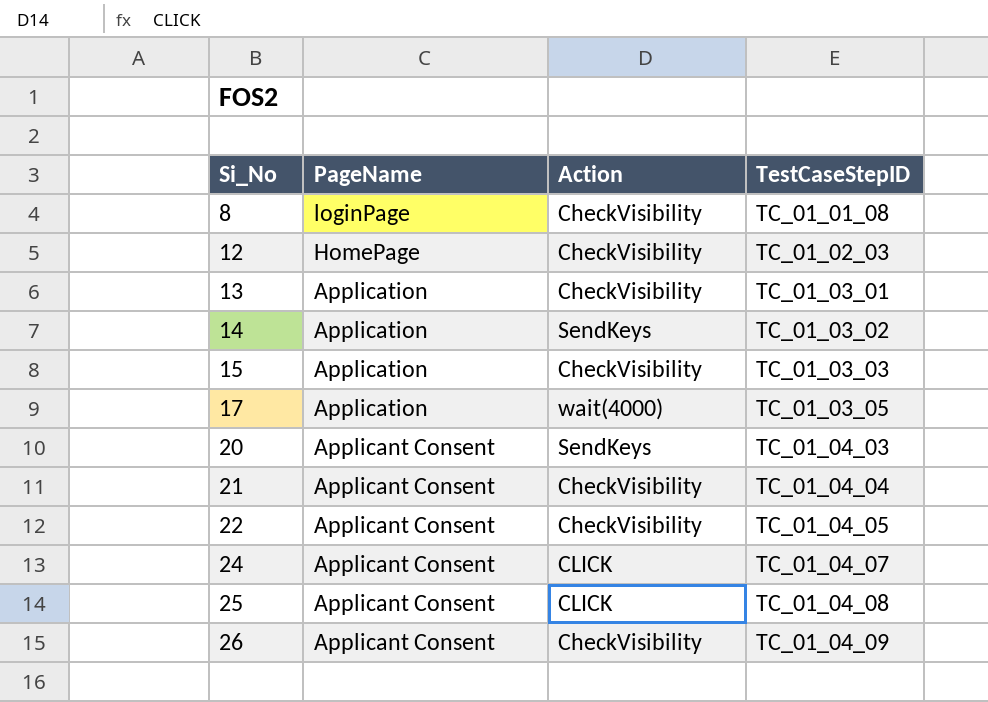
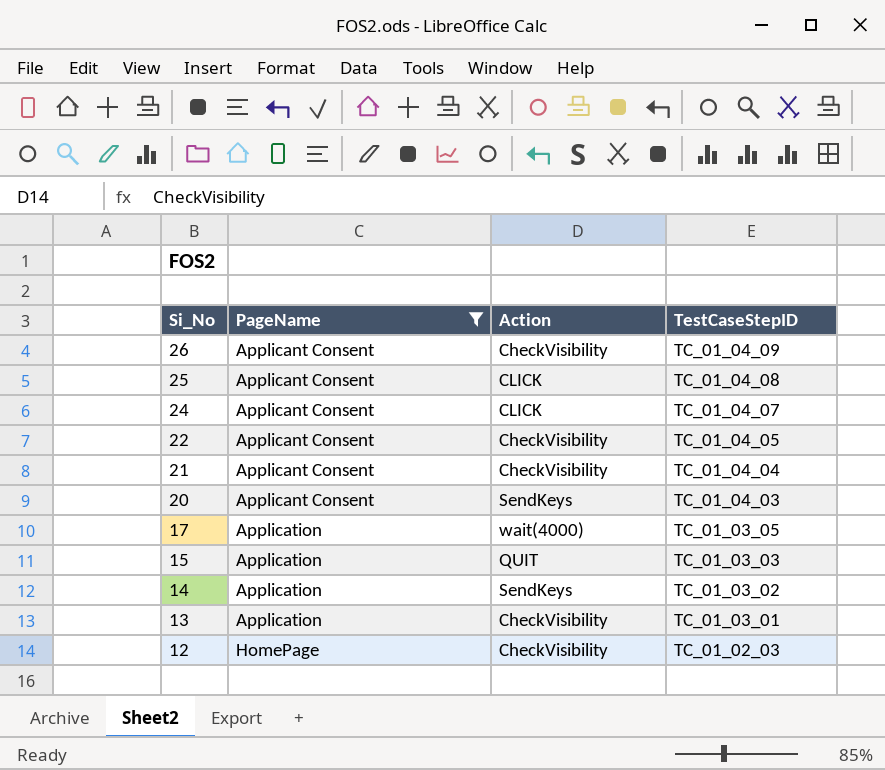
filter: none -> PageName != loginPage
row order: Si_No ascending -> Si_No descending
15 | Action: CheckVisibility -> QUIT

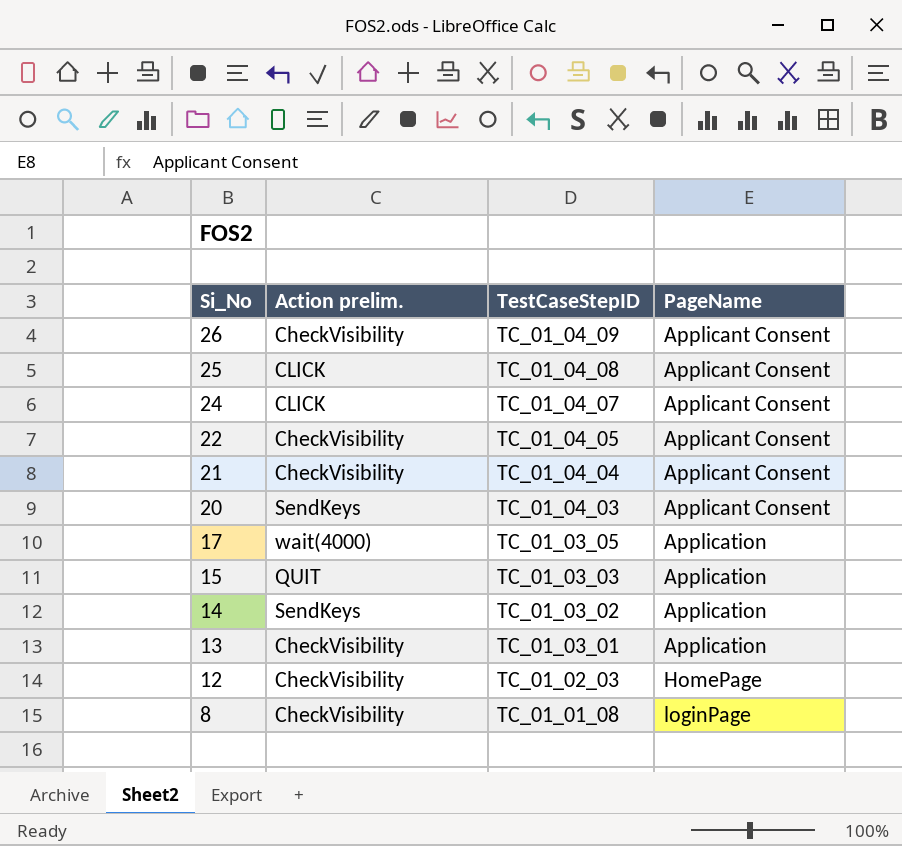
filter: PageName != loginPage -> none
column name: Action -> Action prelim.
column PageName | position: 2 -> 4

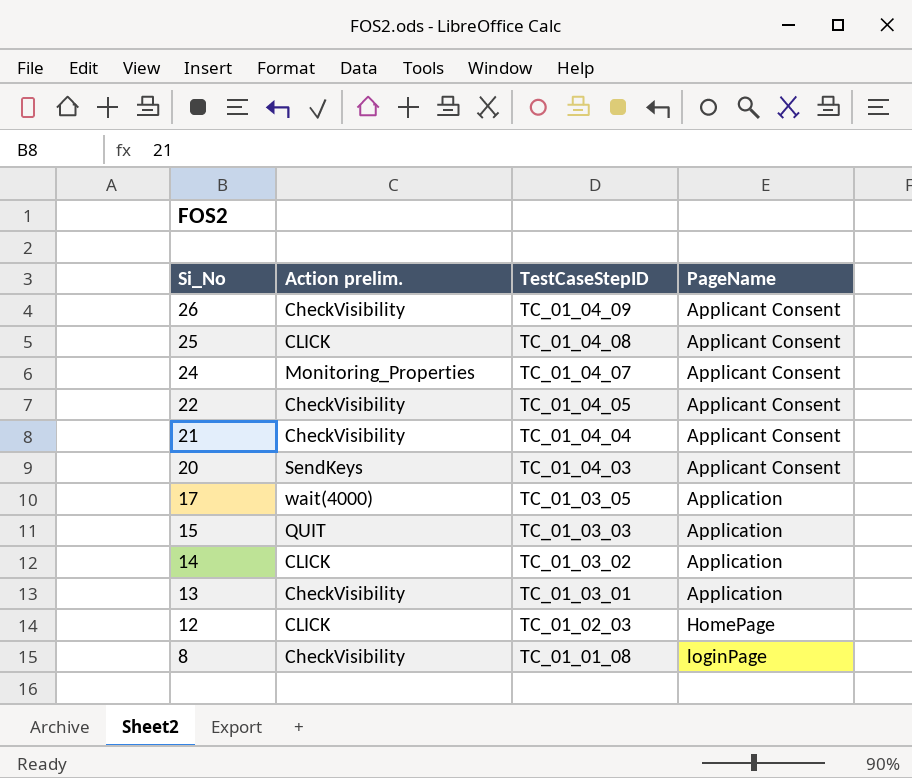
24 | Action prelim.: CLICK -> Monitoring_Properties
14 | Action prelim.: SendKeys -> CLICK
12 | Action prelim.: CheckVisibility -> CLICK

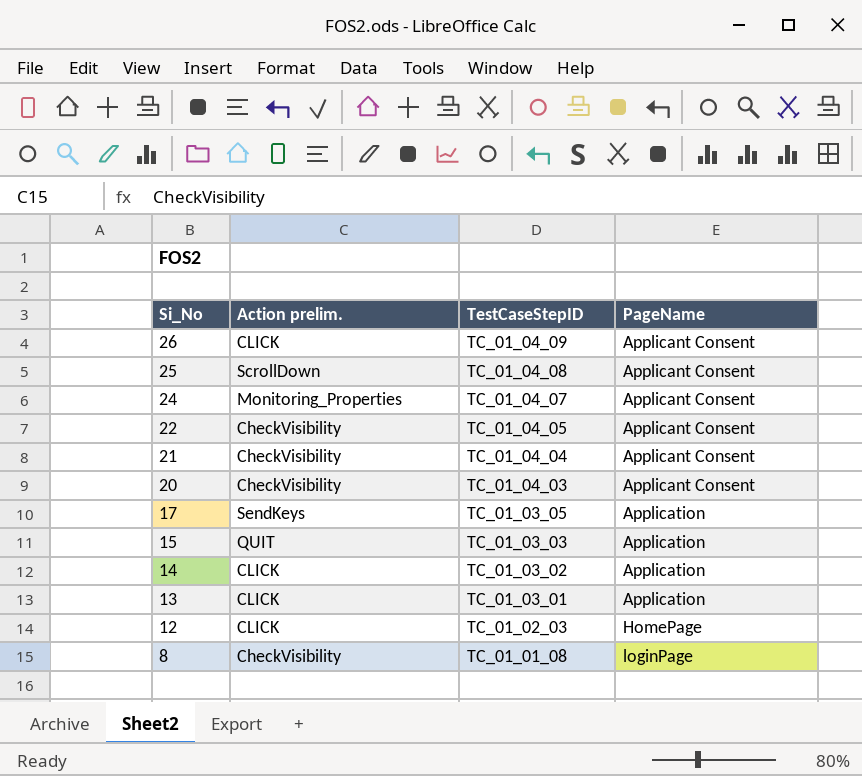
26 | Action prelim.: CheckVisibility -> CLICK
25 | Action prelim.: CLICK -> ScrollDown
20 | Action prelim.: SendKeys -> CheckVisibility
17 | Action prelim.: wait(4000) -> SendKeys
13 | Action prelim.: CheckVisibility -> CLICK

